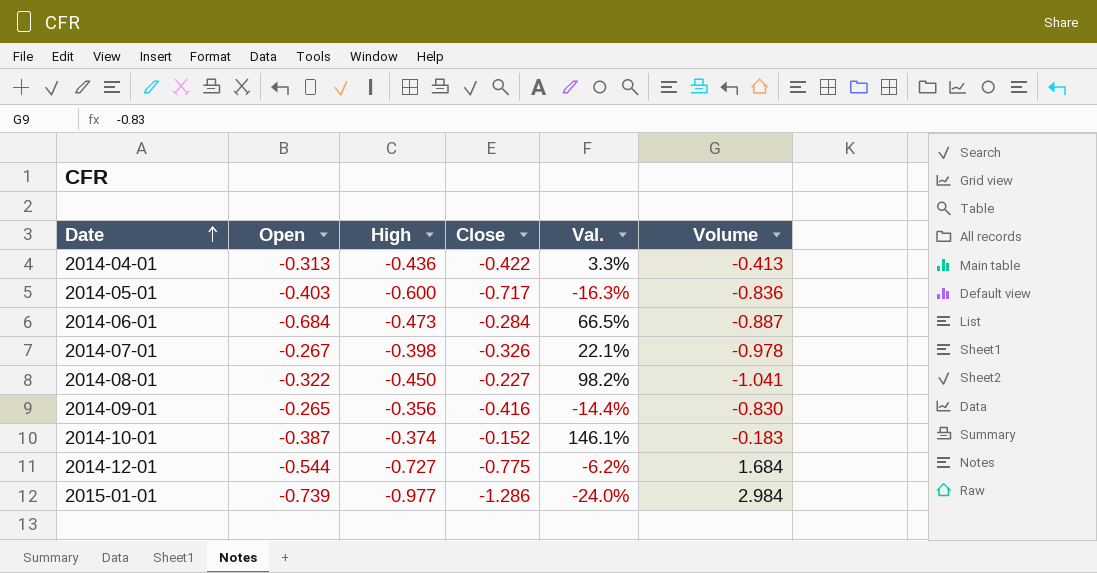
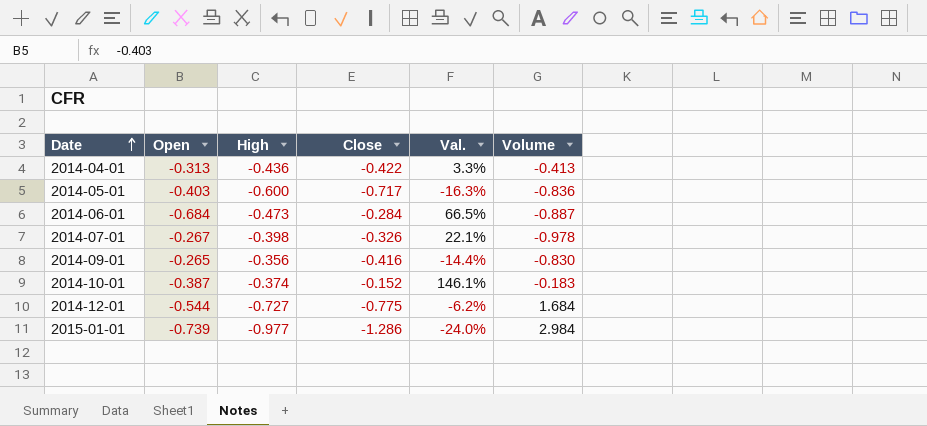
row 2014-08-01: -0.322 | -0.450 | -0.227 | 98.2% | -1.041 -> none

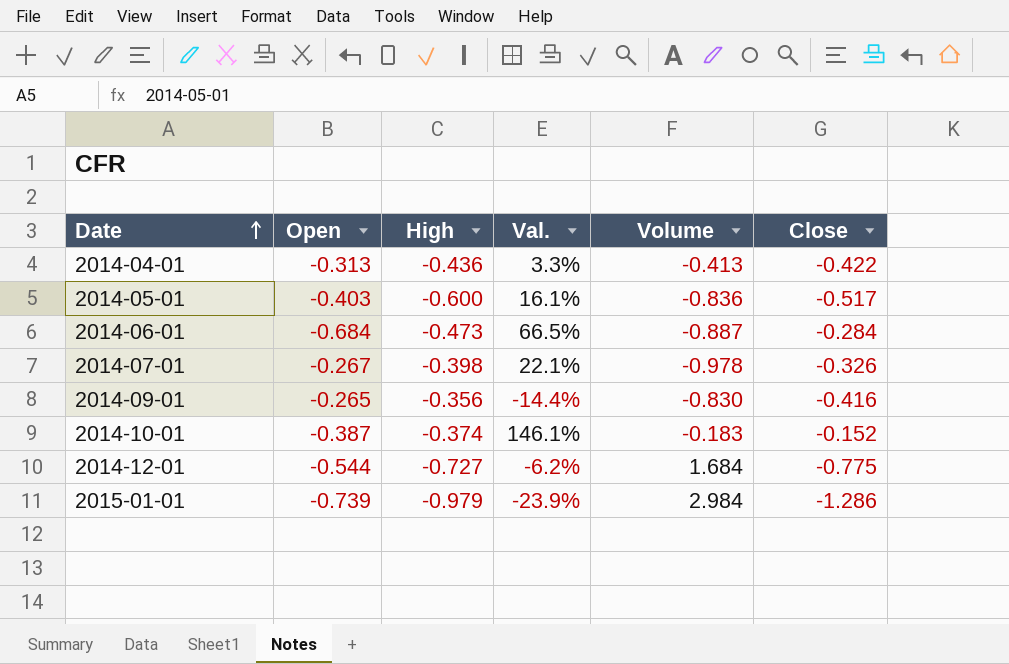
column Close | position: 4 -> 6
2014-05-01 | Val.: -16.3% -> 16.1%
2014-05-01 | Close: -0.717 -> -0.517
2015-01-01 | High: -0.977 -> -0.979
2015-01-01 | Val.: -24.0% -> -23.9%

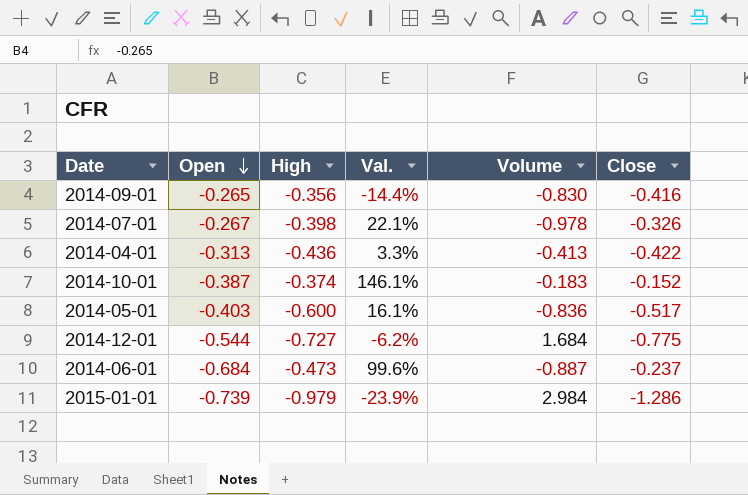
row order: Date ascending -> Open descending
2014-06-01 | Val.: 66.5% -> 99.6%
2014-06-01 | Close: -0.284 -> -0.237

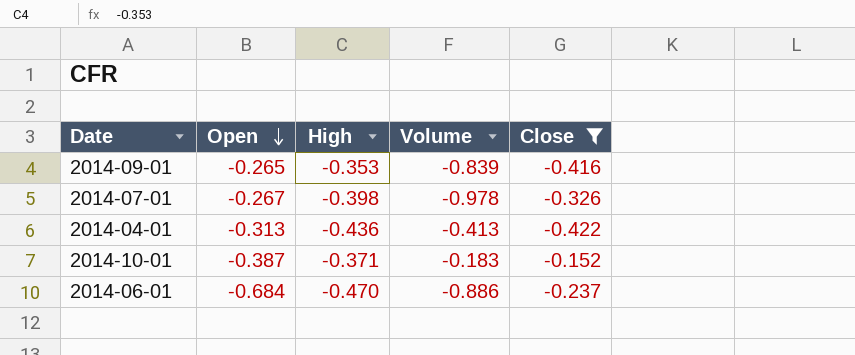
filter: none -> Close >= -0.422
column Val. | formula: ([High] - [Close]) / [Close] -> none
2014-09-01 | High: -0.356 -> -0.353
2014-09-01 | Volume: -0.830 -> -0.839
2014-10-01 | High: -0.374 -> -0.371
2014-06-01 | High: -0.473 -> -0.470
2014-06-01 | Volume: -0.887 -> -0.886

